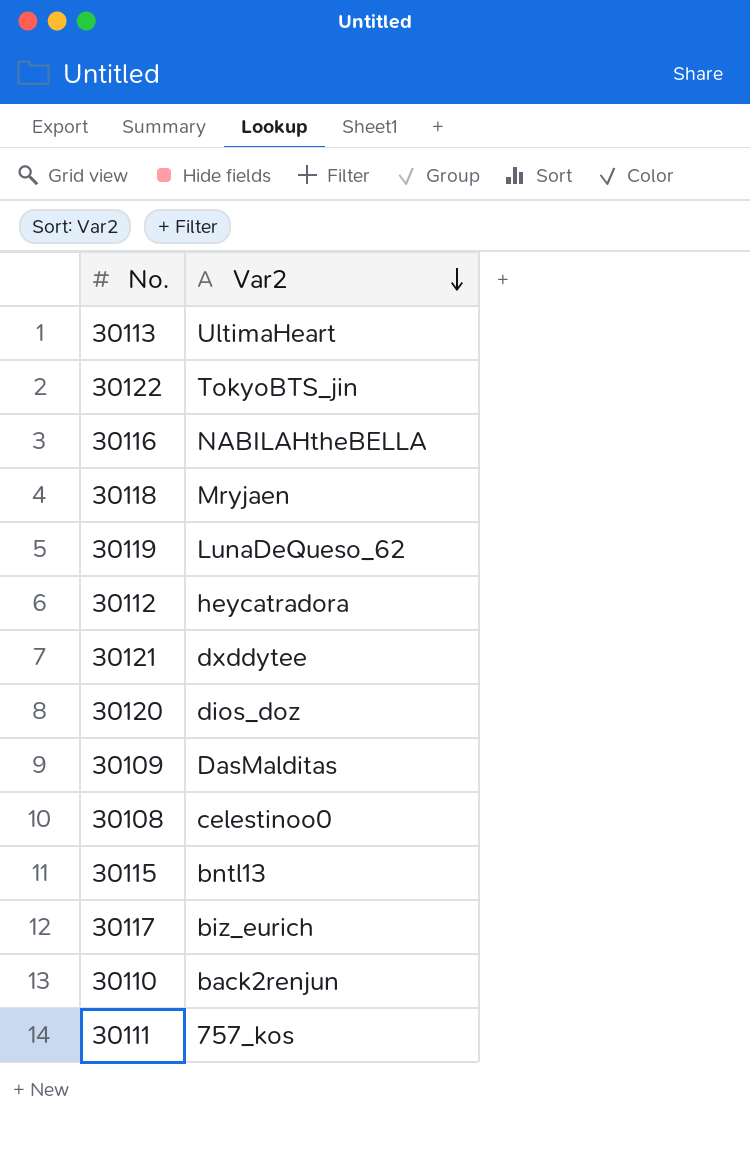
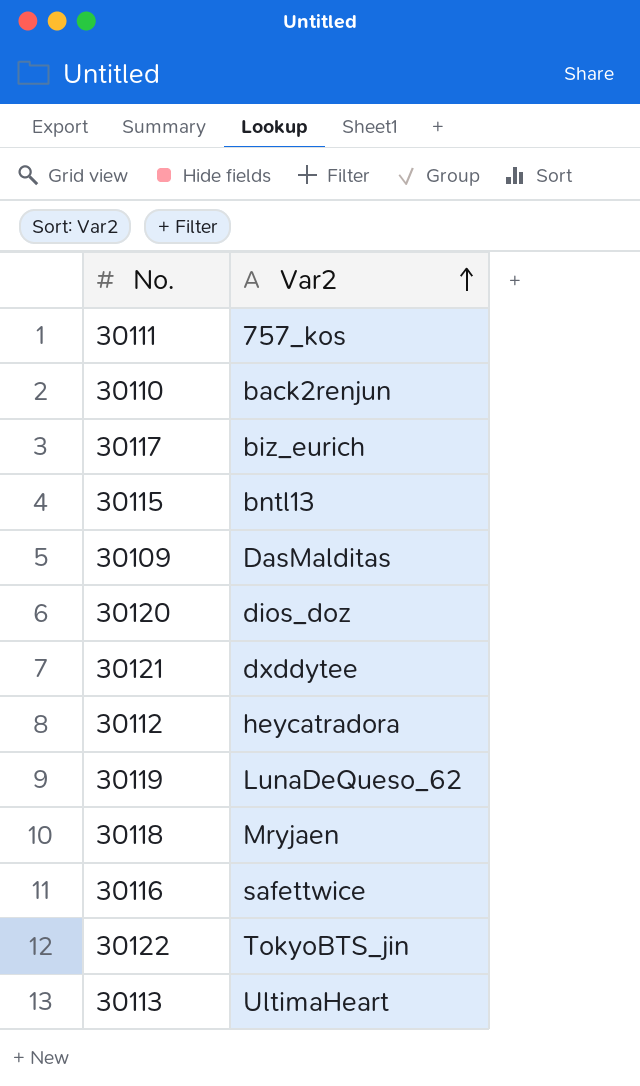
row order: Var2 descending -> Var2 ascending
row 30108: celestinoo0 -> none
30116 | Var2: NABILAHtheBELLA -> safettwice

